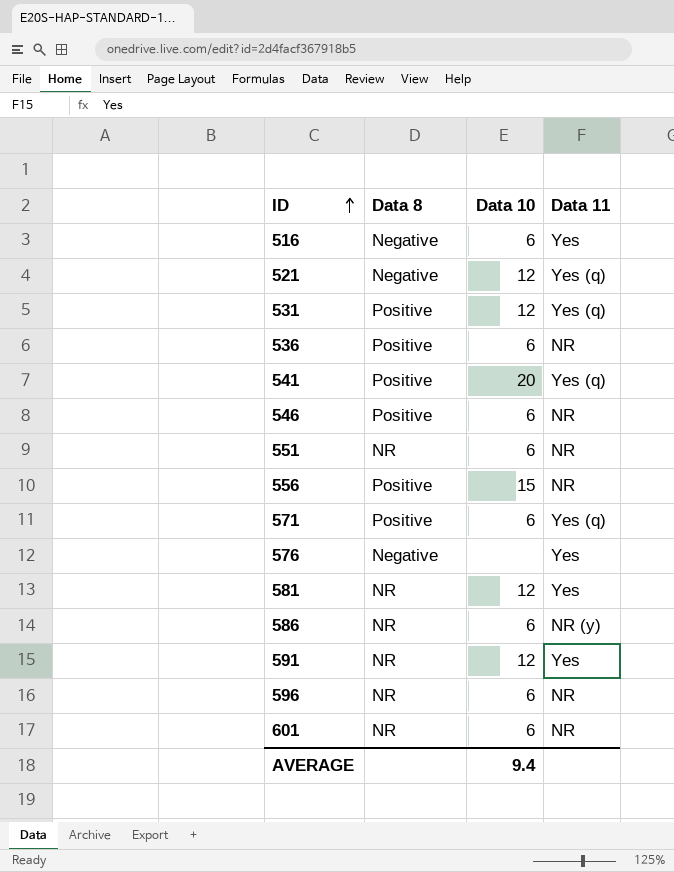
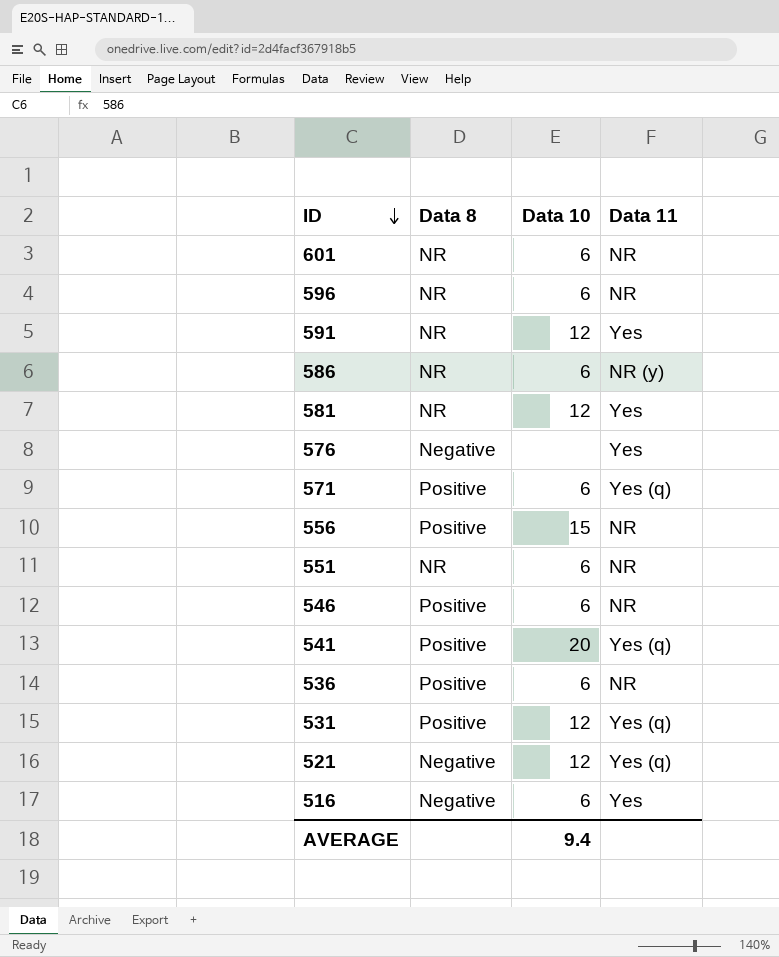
row order: ID ascending -> ID descending

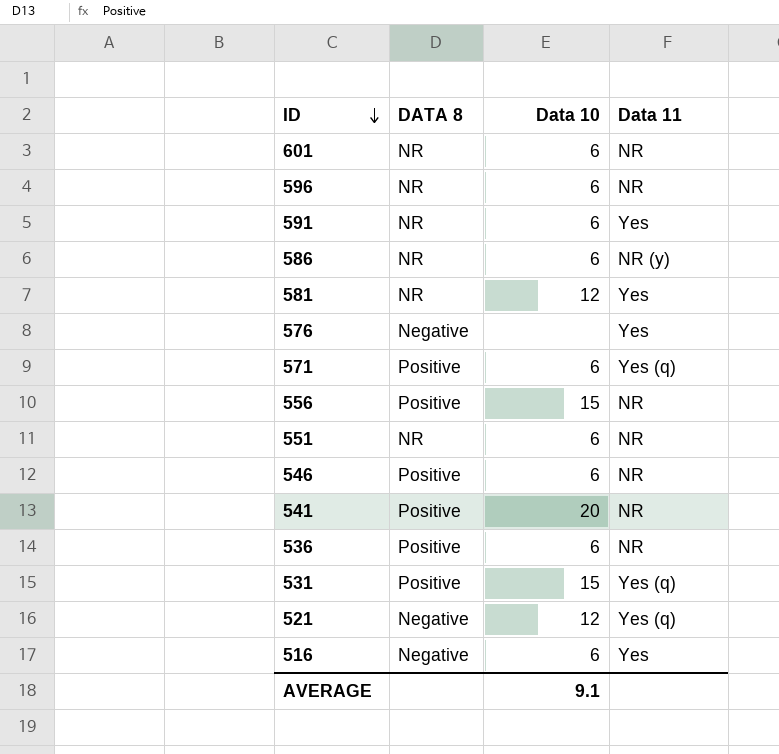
column name: Data 8 -> DATA 8
591 | Data 10: 12 -> 6
541 | Data 11: Yes (q) -> NR
531 | Data 10: 12 -> 15
AVERAGE | Data 10: 9.4 -> 9.1

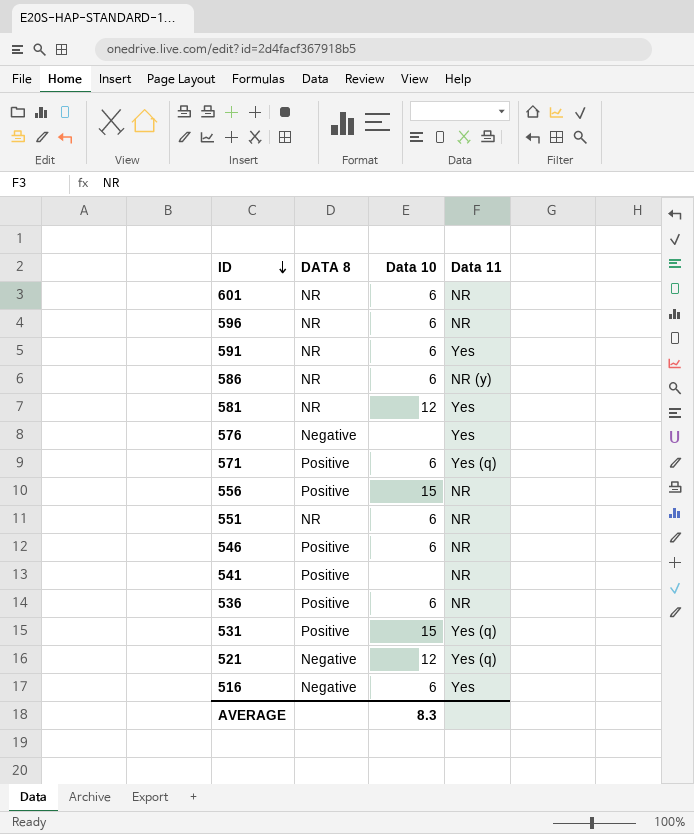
541 | Data 10: 20 -> none
AVERAGE | Data 10: 9.1 -> 8.3

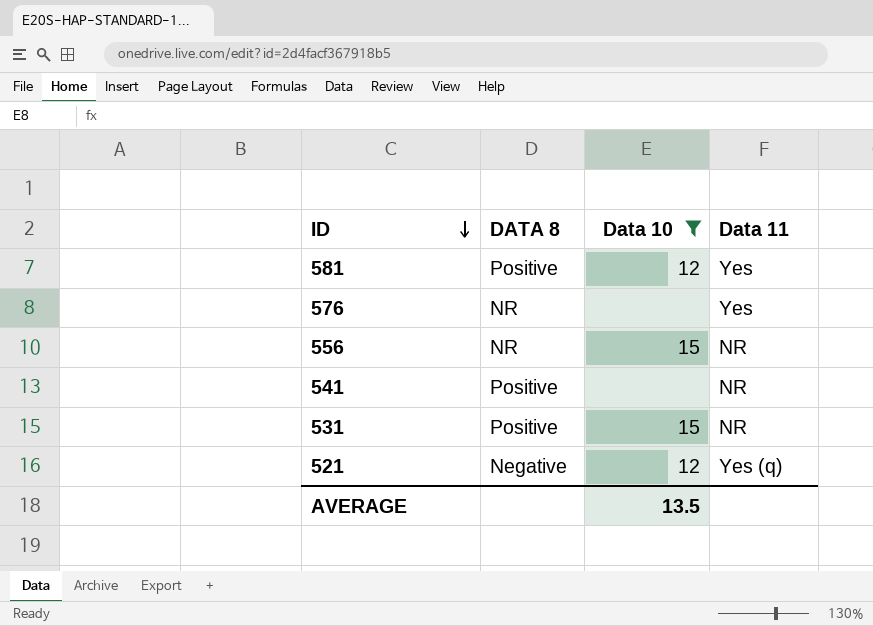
filter: none -> Data 10 != 6
581 | DATA 8: NR -> Positive
576 | DATA 8: Negative -> NR
556 | DATA 8: Positive -> NR
531 | Data 11: Yes (q) -> NR
AVERAGE | Data 10: 8.3 -> 13.5

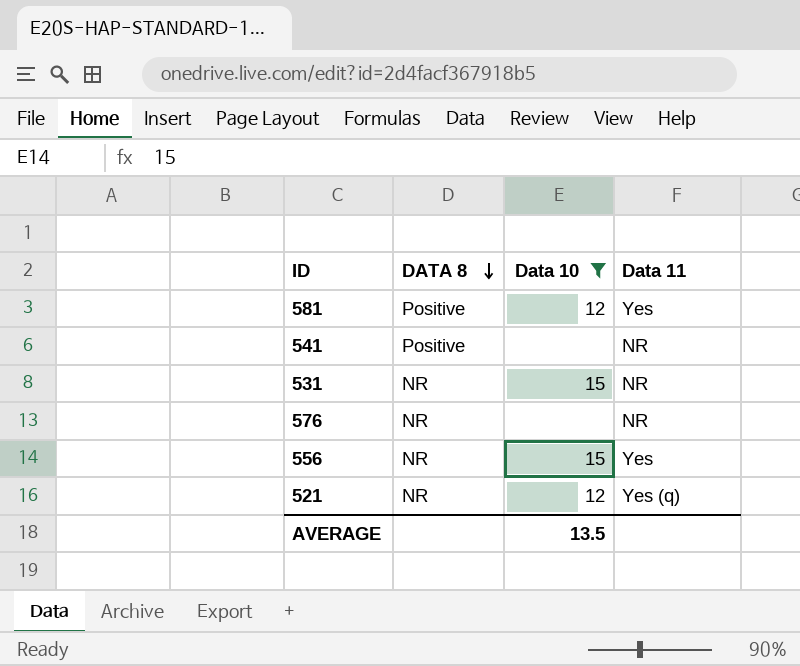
row order: ID descending -> DATA 8 descending
531 | DATA 8: Positive -> NR
576 | Data 11: Yes -> NR
556 | Data 11: NR -> Yes
521 | DATA 8: Negative -> NR

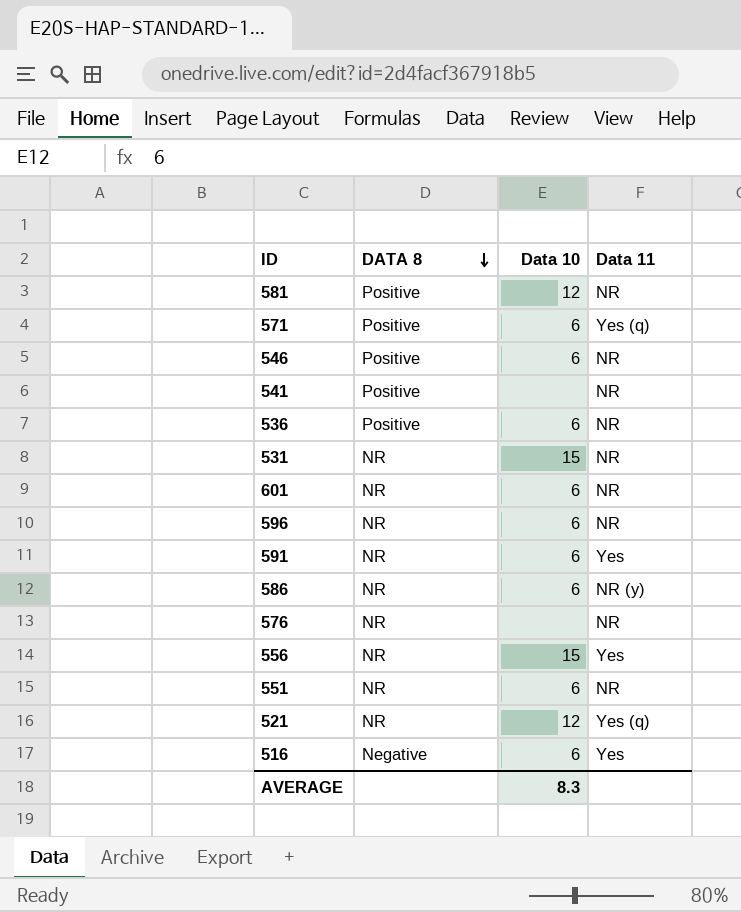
filter: Data 10 != 6 -> none
581 | Data 11: Yes -> NR
AVERAGE | Data 10: 13.5 -> 8.3

